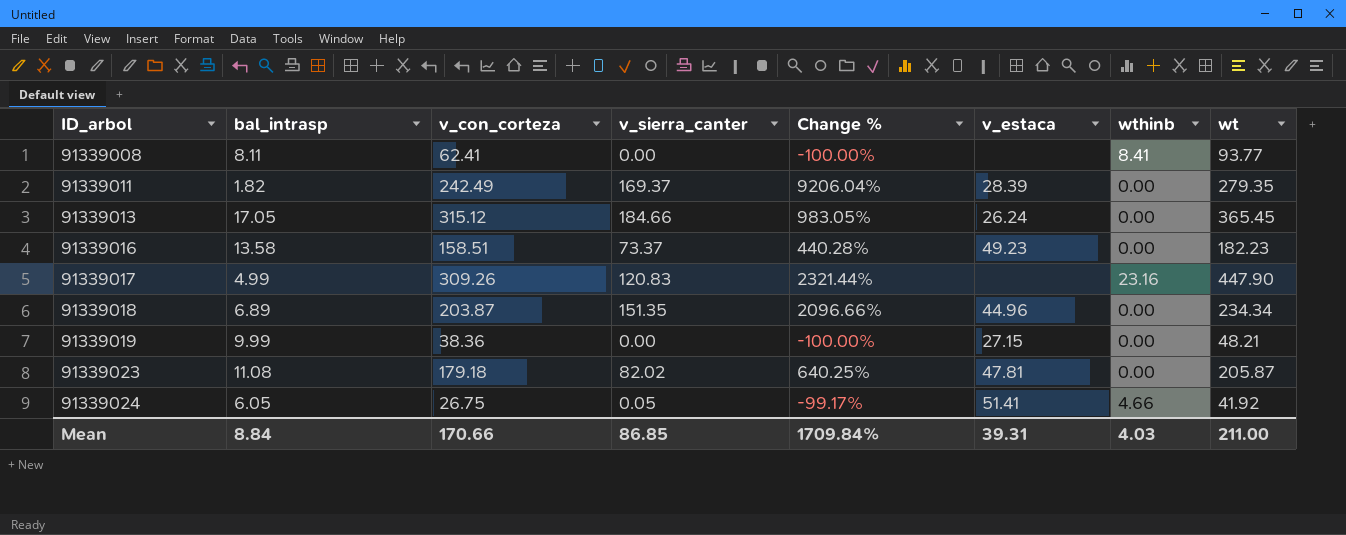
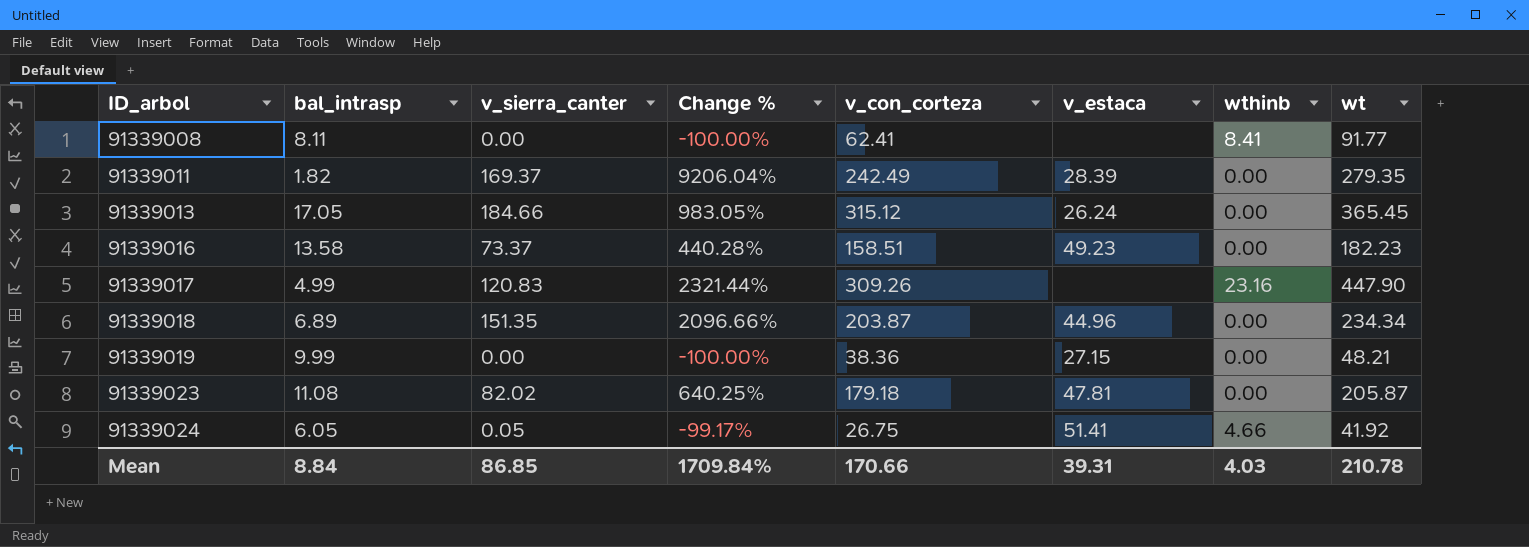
column v_con_corteza | position: 3 -> 5
91339008 | wt: 93.77 -> 91.77
Mean | wt: 211.00 -> 210.78

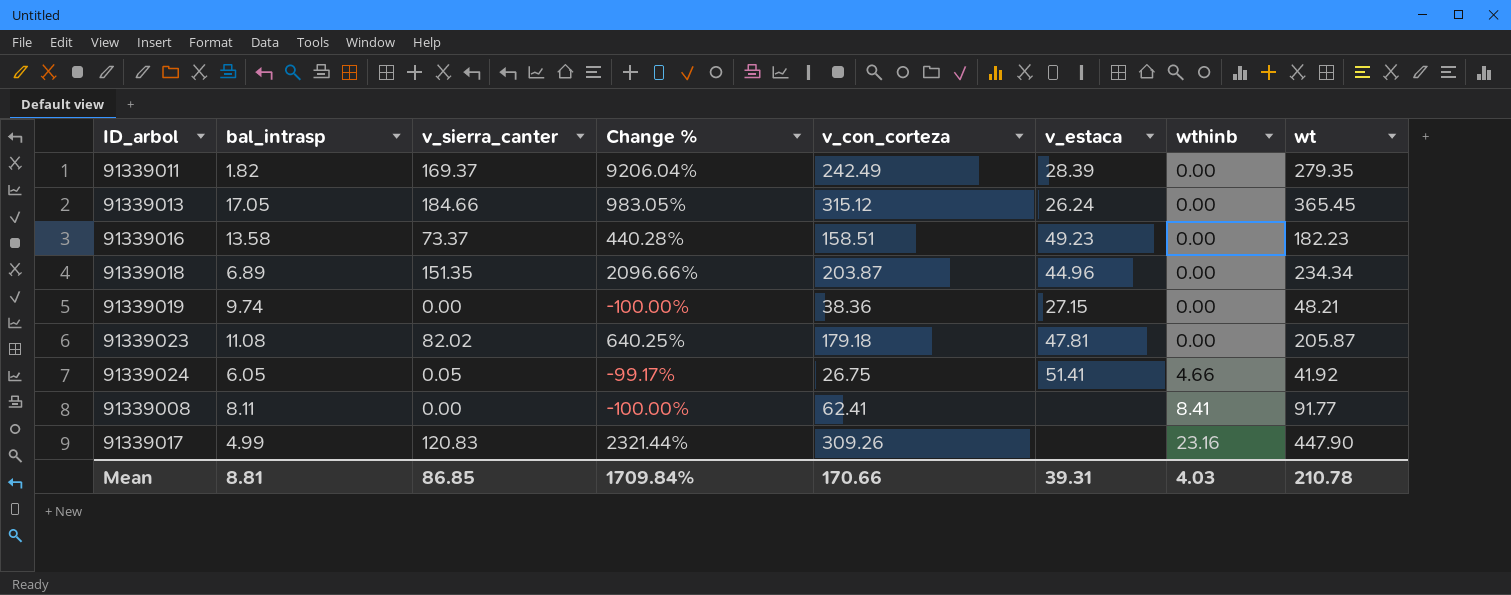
row order: ID_arbol ascending -> wthinb ascending
91339019 | bal_intrasp: 9.99 -> 9.74
Mean | bal_intrasp: 8.84 -> 8.81

